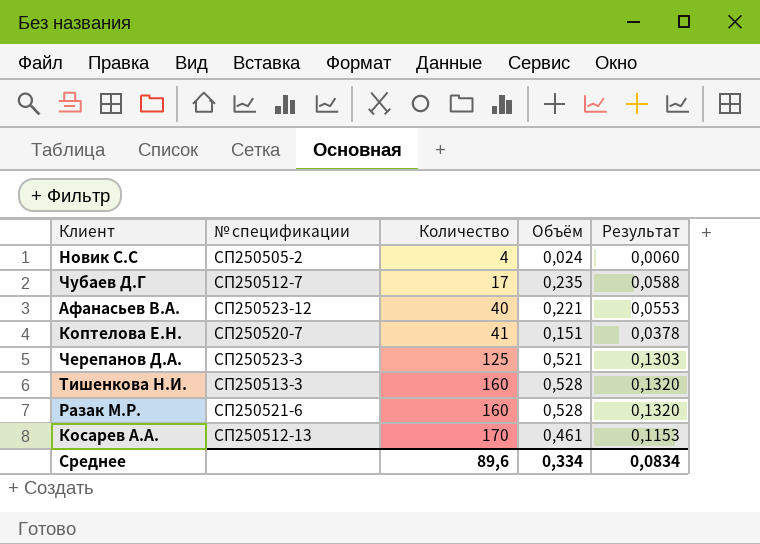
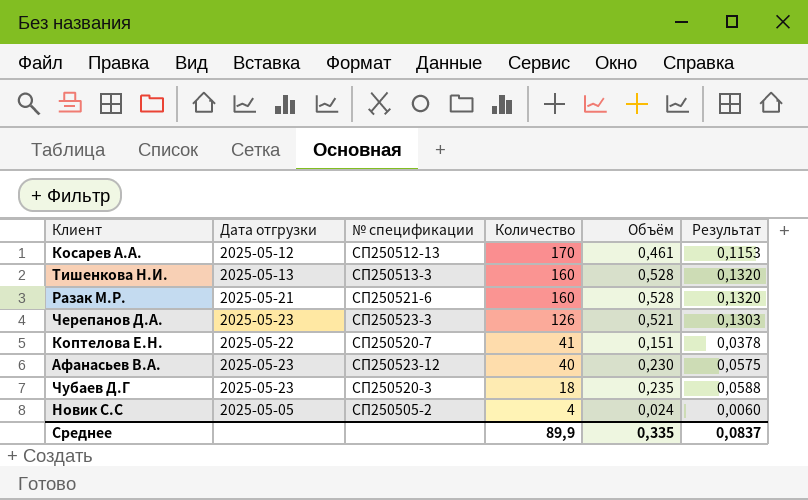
row order: Количество ascending -> Количество descending
column Дата отгрузки | position: none -> 2
Черепанов Д.А. | Количество: 125 -> 126
Афанасьев В.А. | Объём: 0,221 -> 0,230
Афанасьев В.А. | Результат: 0,0553 -> 0,0575
Чубаев Д.Г | № спецификации: СП250512-7 -> СП250520-3
Чубаев Д.Г | Количество: 17 -> 18
Среднее | Количество: 89,6 -> 89,9
Среднее | Объём: 0,334 -> 0,335
Среднее | Результат: 0,0834 -> 0,0837

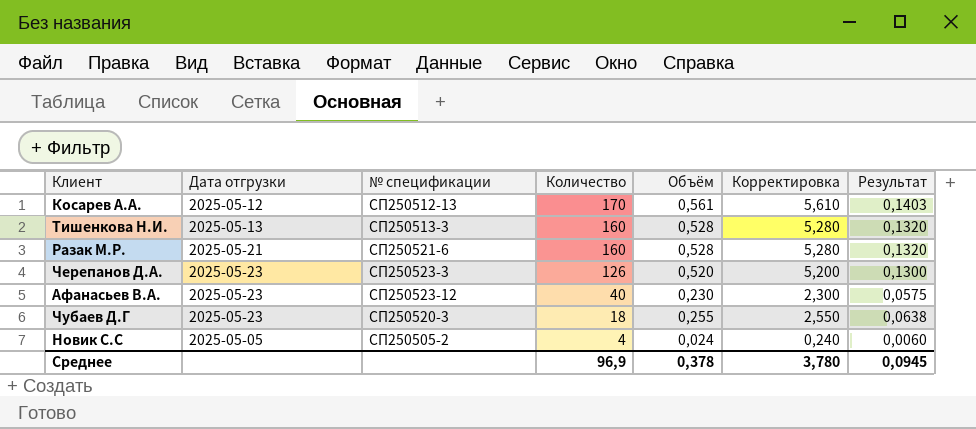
column Корректировка | formula: none -> [Объём] * 10
row Коптелова Е.Н.: 2025-05-22 | СП250520-7 | 41 | 0,151 | 0,0378 -> none
Косарев А.А. | Объём: 0,461 -> 0,561
Косарев А.А. | Результат: 0,1153 -> 0,1403
Черепанов Д.А. | Объём: 0,521 -> 0,520
Черепанов Д.А. | Результат: 0,1303 -> 0,1300
Чубаев Д.Г | Объём: 0,235 -> 0,255
Чубаев Д.Г | Результат: 0,0588 -> 0,0638
Среднее | Количество: 89,9 -> 96,9
Среднее | Объём: 0,335 -> 0,378
Среднее | Результат: 0,0837 -> 0,0945

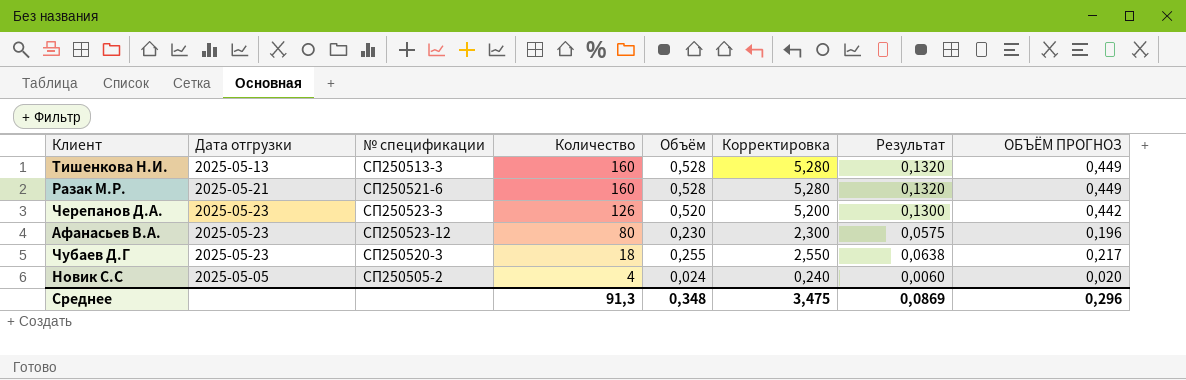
column ОБЪЁМ ПРОГНОЗ | formula: none -> [Объём] * 0,85
row Косарев А.А.: 2025-05-12 | СП250512-13 | 170 | 0,561 | 5,610 | 0,1403 -> none
Афанасьев В.А. | Количество: 40 -> 80
Среднее | Количество: 96,9 -> 91,3
Среднее | Объём: 0,378 -> 0,348
Среднее | Корректировка: 3,780 -> 3,475
Среднее | Результат: 0,0945 -> 0,0869

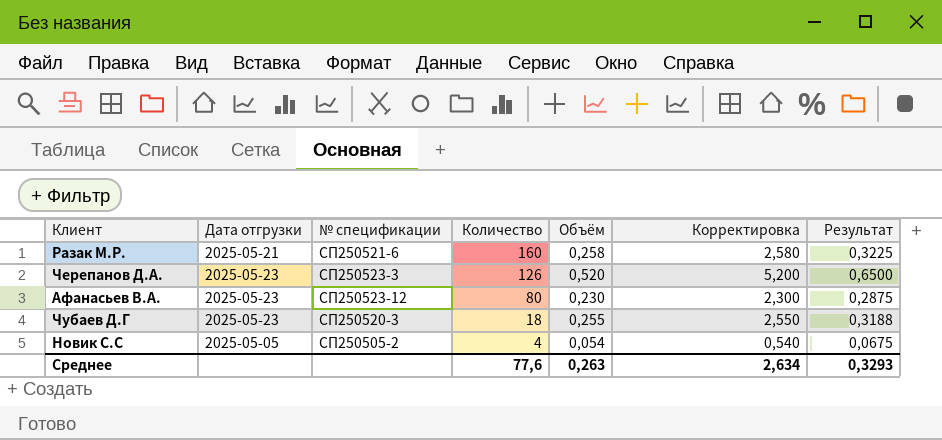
column ОБЪЁМ ПРОГНОЗ | formula: [Объём] * 0,85 -> none
column Результат | formula: [Объём] * 0,25 -> [Объём] * 1,25
row Тишенкова Н.И.: 2025-05-13 | СП250513-3 | 160 | 0,528 | 5,280 | 0,1320 | 0,449 -> none
Разак М.Р. | Объём: 0,528 -> 0,258
Разак М.Р. | Корректировка: 5,280 -> 2,580
Новик С.С | Объём: 0,024 -> 0,054
Новик С.С | Корректировка: 0,240 -> 0,540
Среднее | Количество: 91,3 -> 77,6
Среднее | Объём: 0,348 -> 0,263
Среднее | Корректировка: 3,475 -> 2,634
Среднее | Результат: 0,0869 -> 0,3293

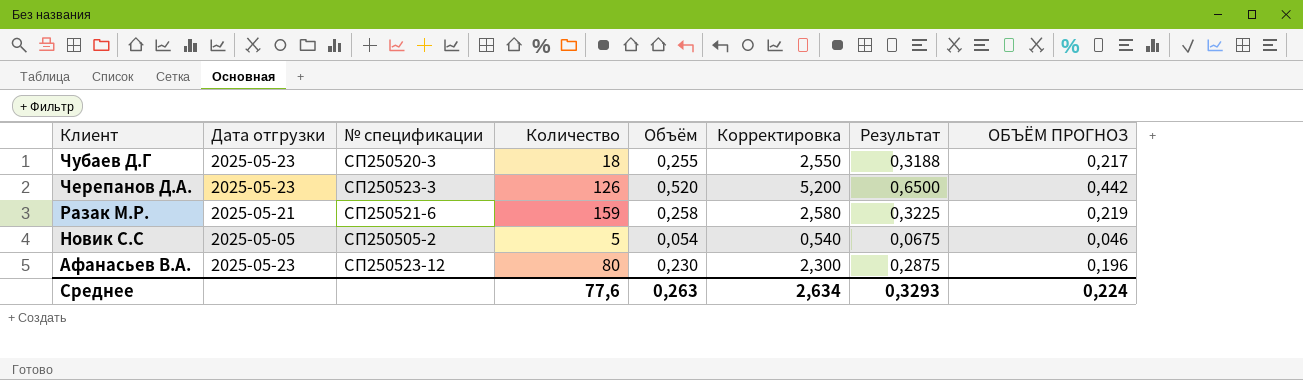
row order: Количество descending -> Клиент descending
column ОБЪЁМ ПРОГНОЗ | formula: none -> [Объём] * 0,85
Разак М.Р. | Количество: 160 -> 159
Новик С.С | Количество: 4 -> 5

